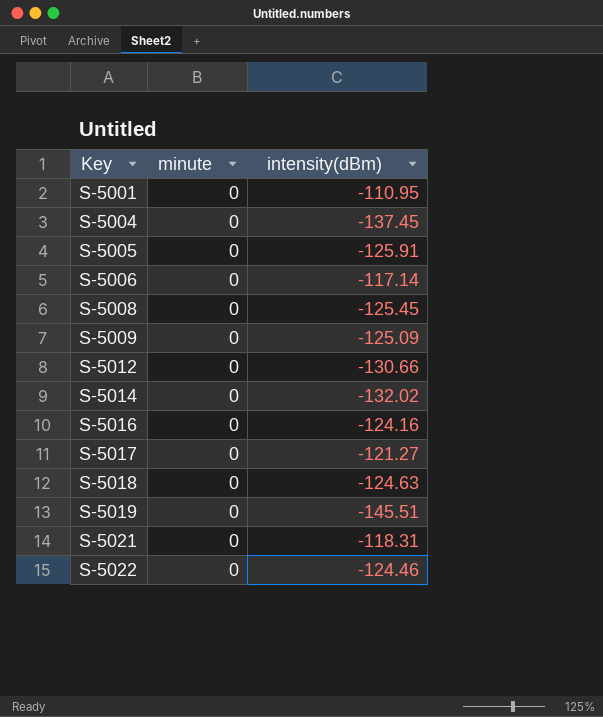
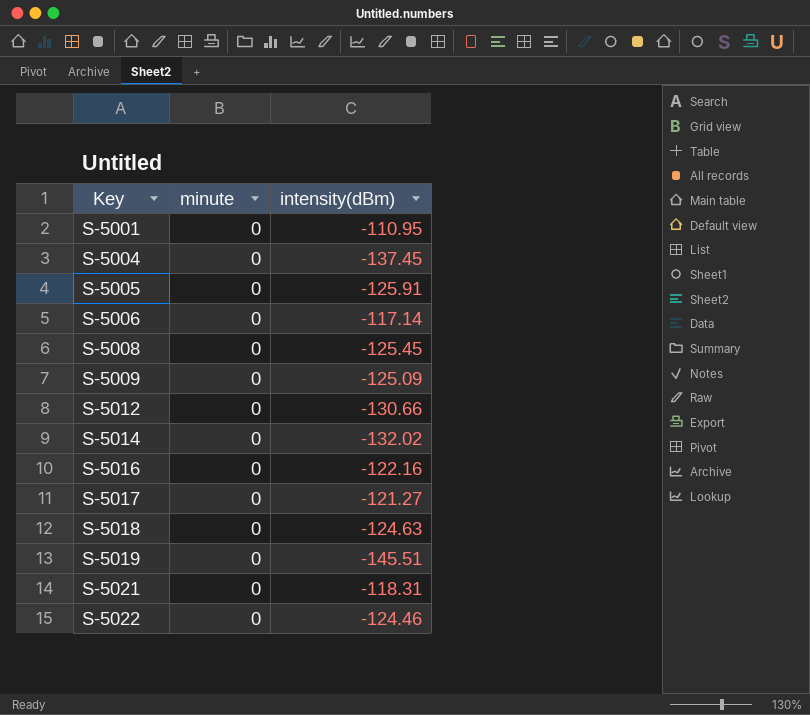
S-5016 | intensity(dBm): -124.16 -> -122.16

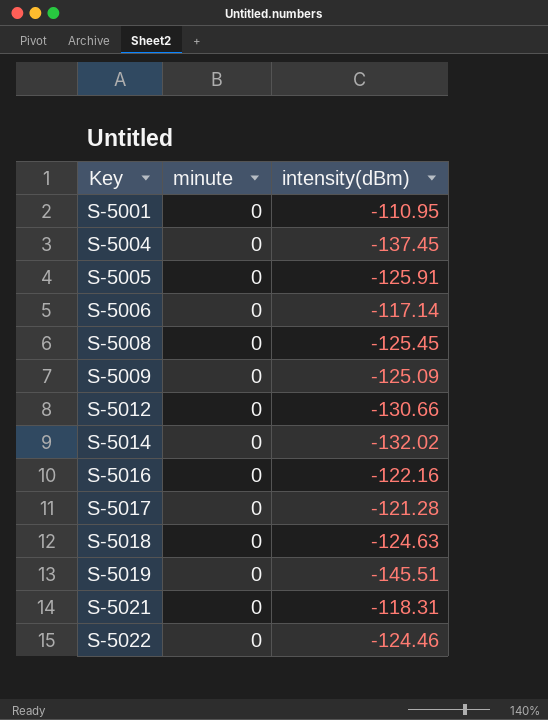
S-5017 | intensity(dBm): -121.27 -> -121.28

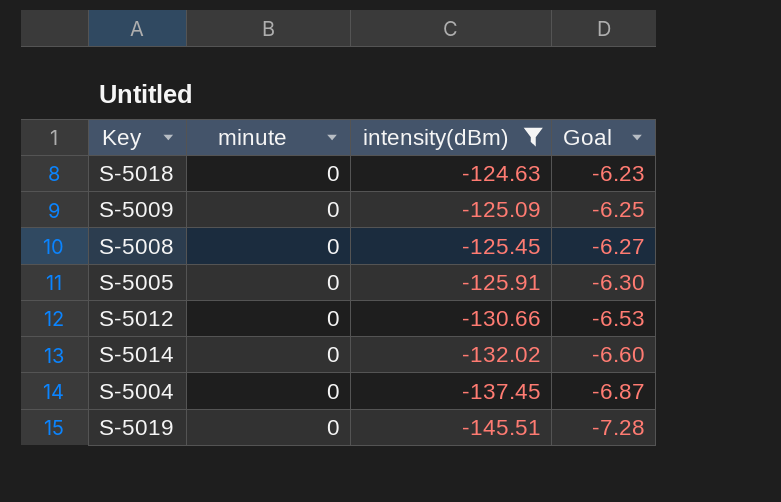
filter: none -> intensity(dBm) <= -124.63
row order: Key ascending -> intensity(dBm) descending
column Goal | formula: none -> [intensity(dBm)] * 0.05

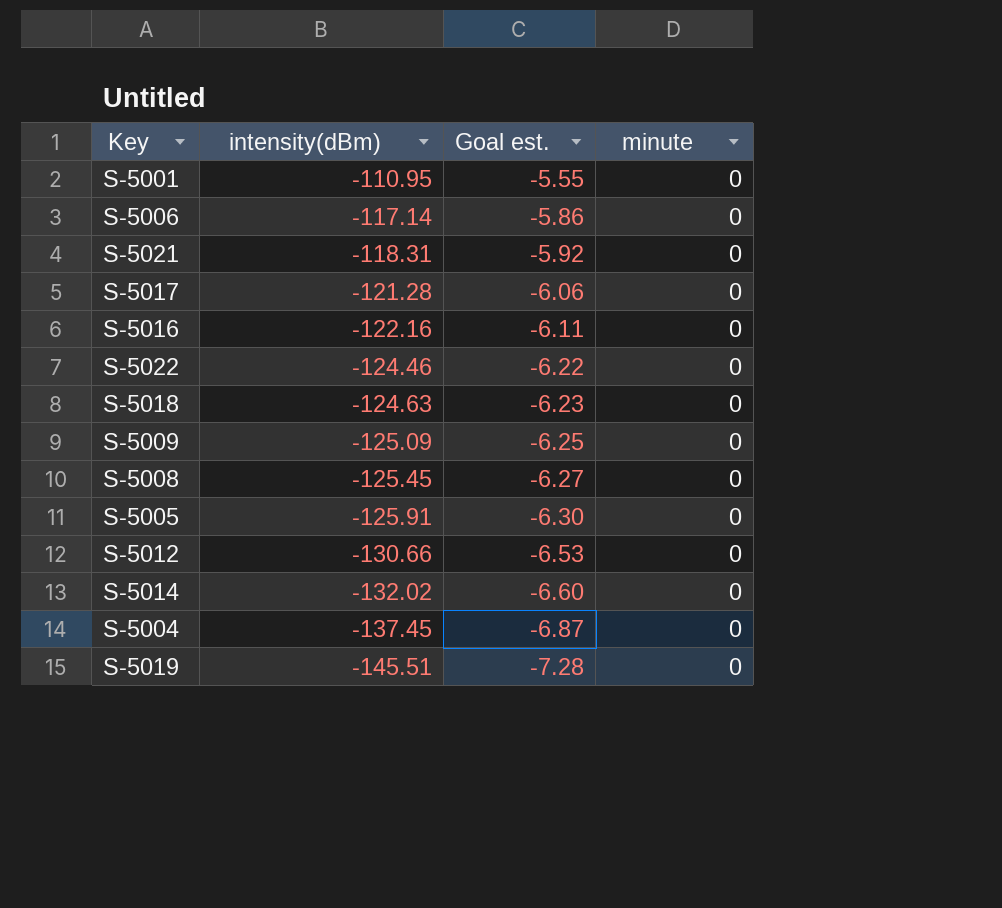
filter: intensity(dBm) <= -124.63 -> none
column name: Goal -> Goal est.
column minute | position: 2 -> 4

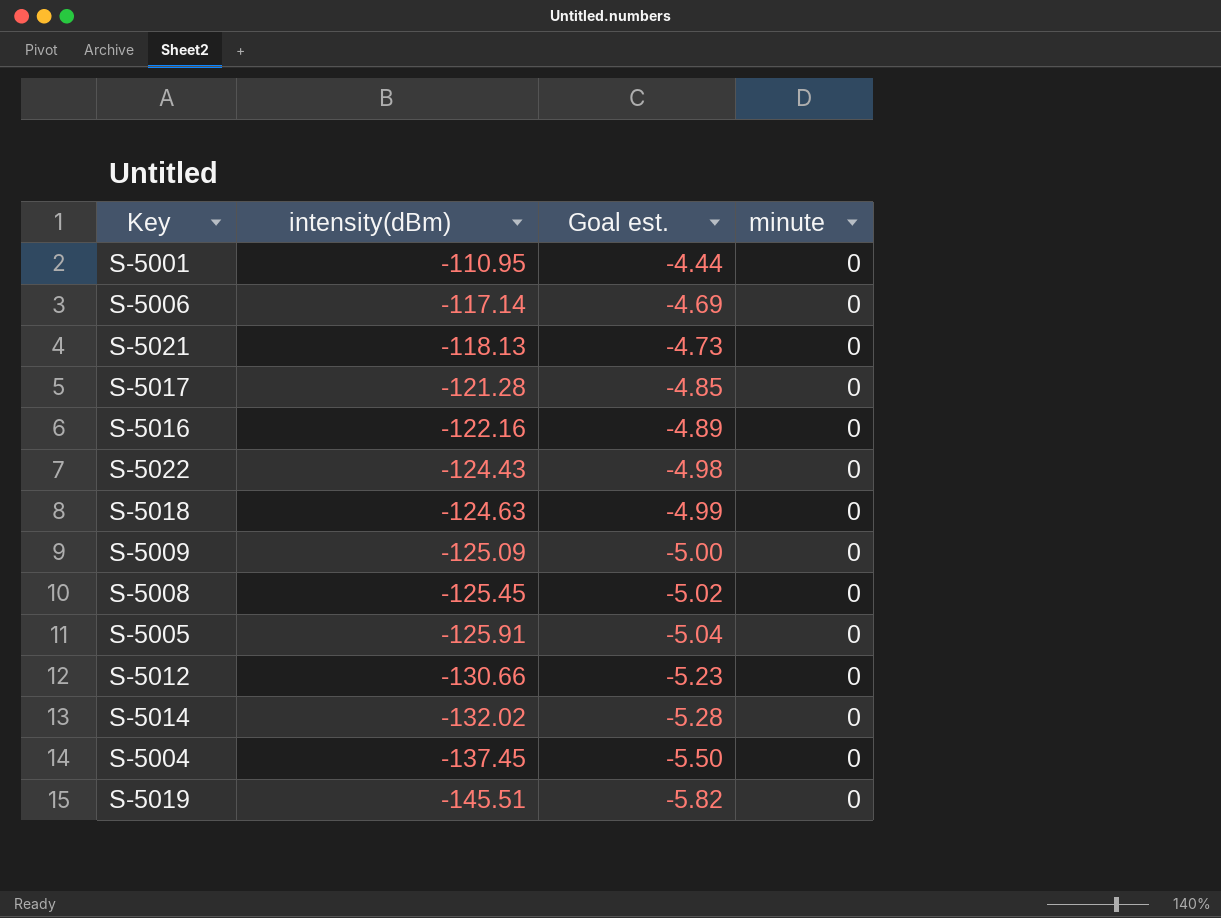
column Goal est. | formula: [intensity(dBm)] * 0.05 -> [intensity(dBm)] * 0.04
S-5021 | intensity(dBm): -118.31 -> -118.13
S-5022 | intensity(dBm): -124.46 -> -124.43

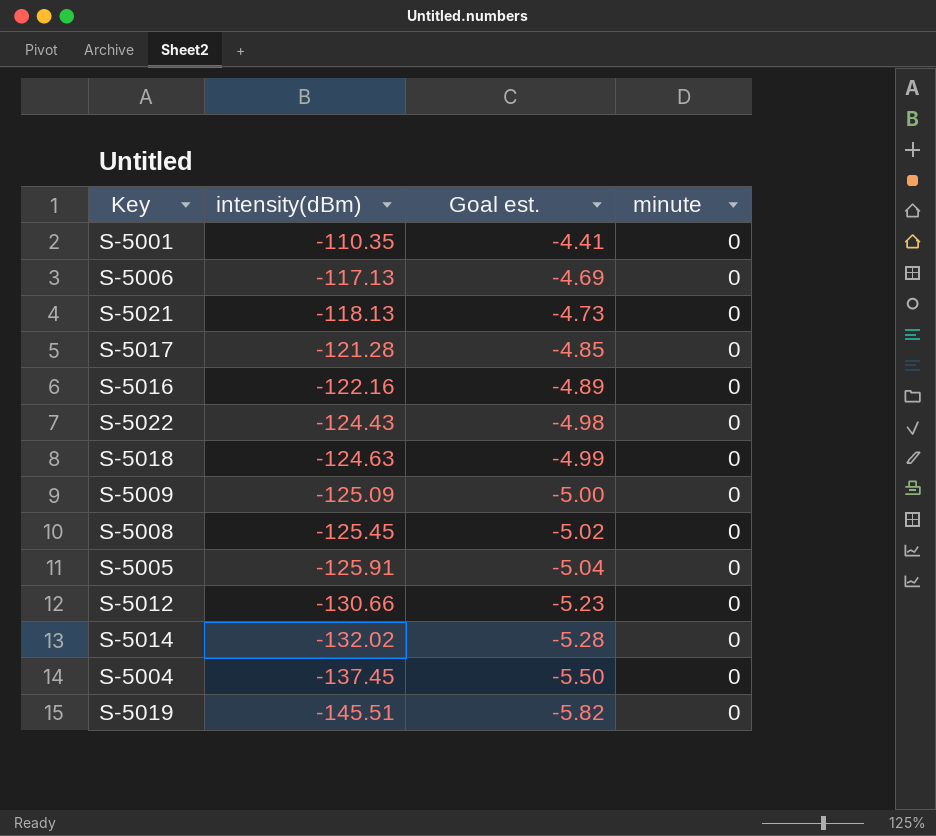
S-5001 | intensity(dBm): -110.95 -> -110.35
S-5001 | Goal est.: -4.44 -> -4.41
S-5006 | intensity(dBm): -117.14 -> -117.13

